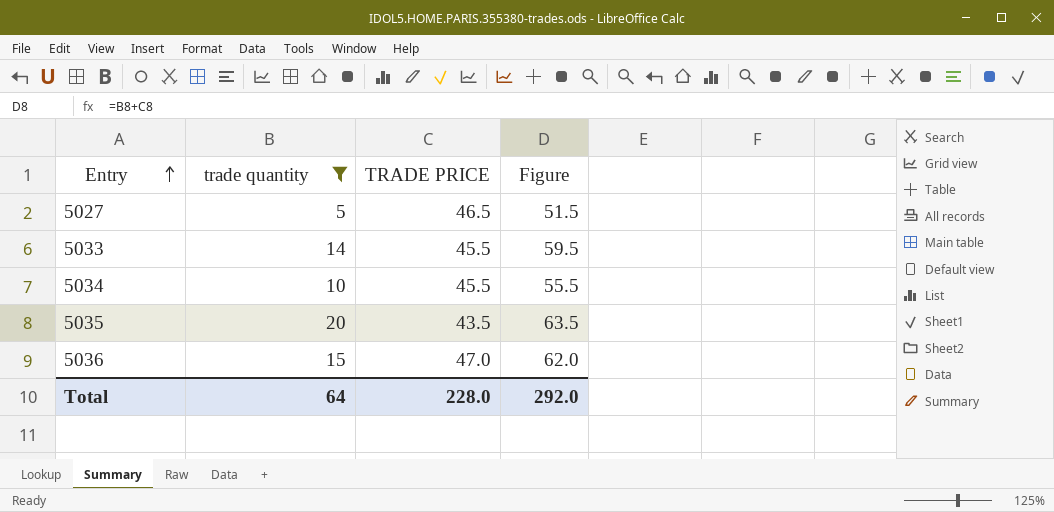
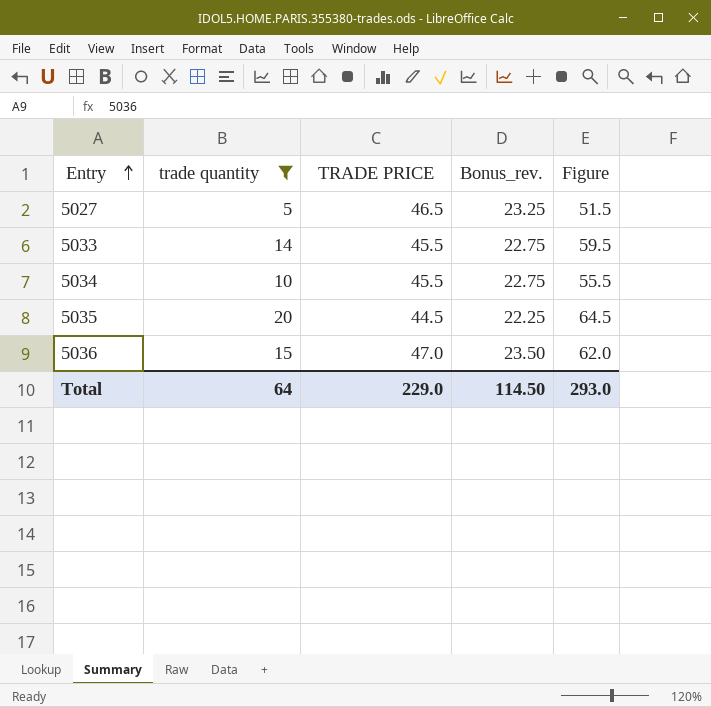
column Bonus_rev. | formula: none -> [TRADE PRICE] * 0.5
5035 | TRADE PRICE: 43.5 -> 44.5
5035 | Figure: 63.5 -> 64.5
Total | TRADE PRICE: 228.0 -> 229.0
Total | Figure: 292.0 -> 293.0

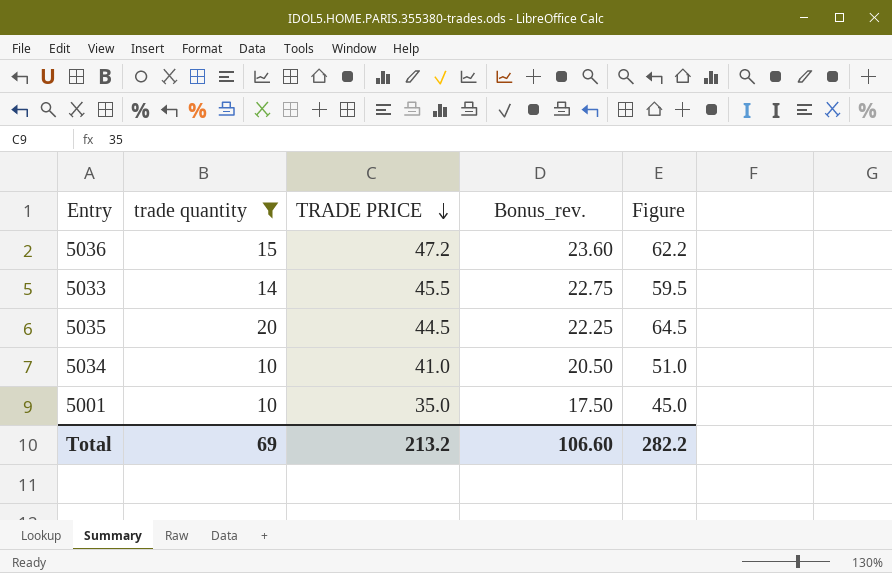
row order: Entry ascending -> TRADE PRICE descending
row 5027: 5 | 46.5 | 23.25 | 51.5 -> none
5036 | TRADE PRICE: 47.0 -> 47.2
5036 | Bonus_rev.: 23.50 -> 23.60
5036 | Figure: 62.0 -> 62.2
5034 | TRADE PRICE: 45.5 -> 41.0
5034 | Bonus_rev.: 22.75 -> 20.50
5034 | Figure: 55.5 -> 51.0
row 5001: none -> 10 | 35.0 | 17.50 | 45.0
Total | trade quantity: 64 -> 69
Total | TRADE PRICE: 229.0 -> 213.2
Total | Bonus_rev.: 114.50 -> 106.60
Total | Figure: 293.0 -> 282.2

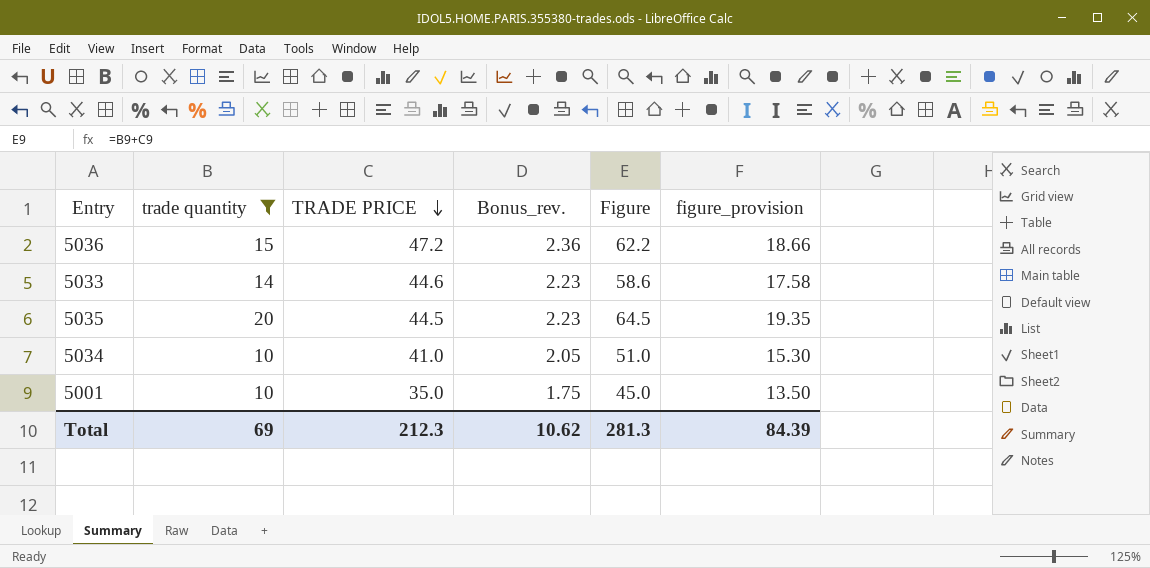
column Bonus_rev. | formula: [TRADE PRICE] * 0.5 -> [TRADE PRICE] * 0.05
column figure_provision | formula: none -> [Figure] * 0.3
5033 | TRADE PRICE: 45.5 -> 44.6
5033 | Figure: 59.5 -> 58.6
Total | TRADE PRICE: 213.2 -> 212.3
Total | Bonus_rev.: 106.60 -> 10.62
Total | Figure: 282.2 -> 281.3

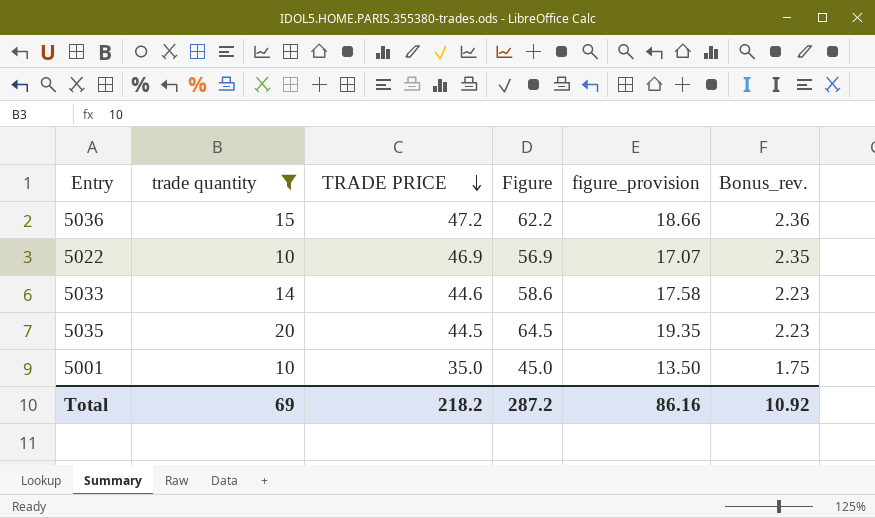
column Bonus_rev. | position: 4 -> 6
row 5034: 10 | 41.0 | 2.05 | 51.0 | 15.30 -> none
row 5022: none -> 10 | 46.9 | 56.9 | 17.07 | 2.35
Total | TRADE PRICE: 212.3 -> 218.2
Total | Figure: 281.3 -> 287.2
Total | figure_provision: 84.39 -> 86.16
Total | Bonus_rev.: 10.62 -> 10.92

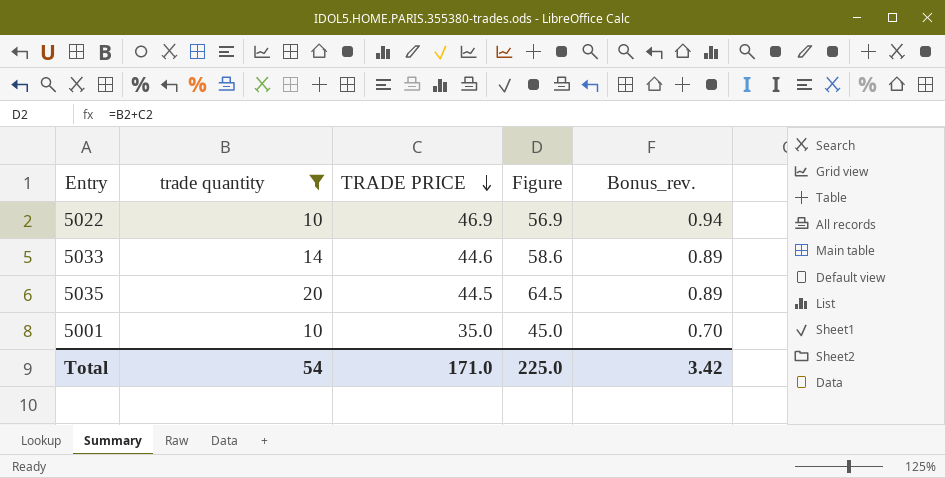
column figure_provision | formula: [Figure] * 0.3 -> none
column Bonus_rev. | formula: [TRADE PRICE] * 0.05 -> [TRADE PRICE] * 0.02
row 5036: 15 | 47.2 | 62.2 | 18.66 | 2.36 -> none
Total | trade quantity: 69 -> 54
Total | TRADE PRICE: 218.2 -> 171.0
Total | Figure: 287.2 -> 225.0
Total | Bonus_rev.: 10.92 -> 3.42

